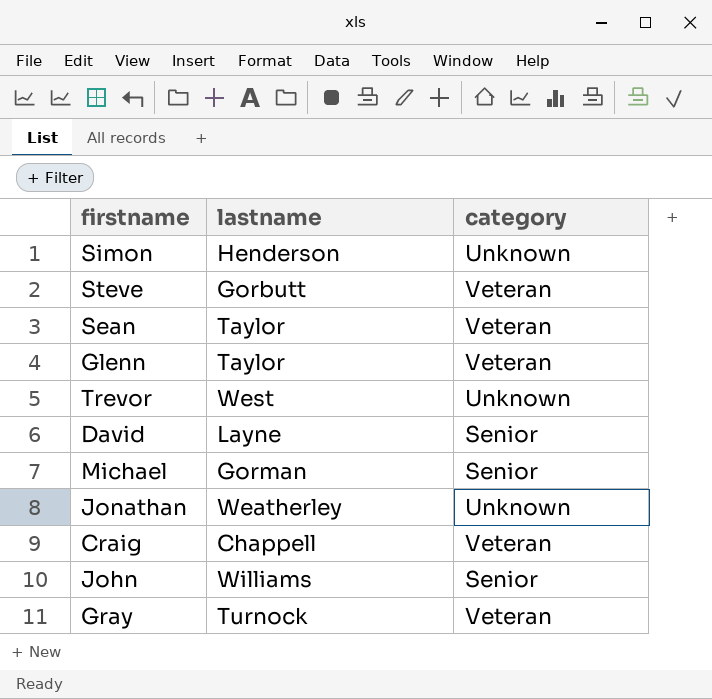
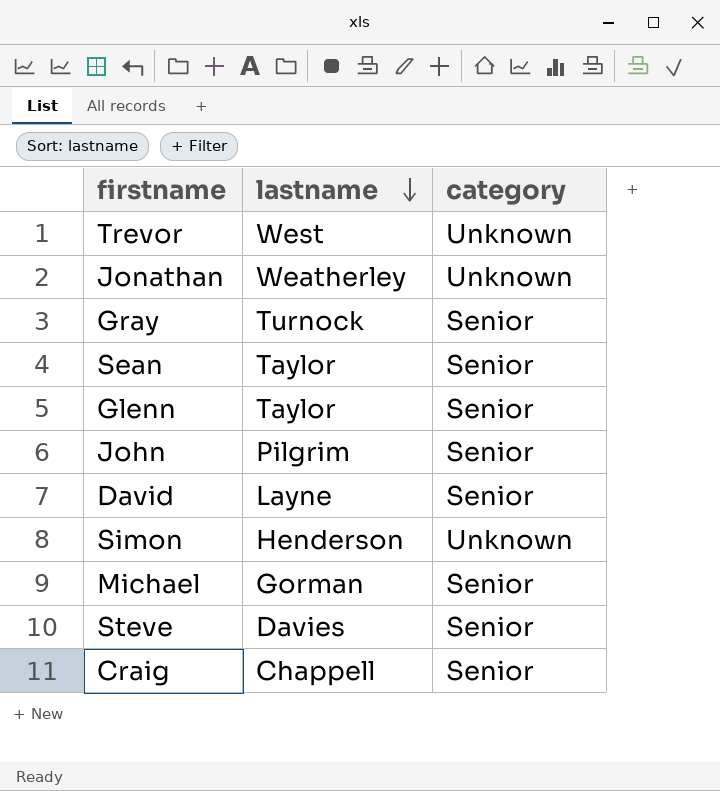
row order: none -> lastname descending
Gray | category: Veteran -> Senior
Sean | category: Veteran -> Senior
Glenn | category: Veteran -> Senior
John | lastname: Williams -> Pilgrim
Steve | lastname: Gorbutt -> Davies
Steve | category: Veteran -> Senior
Craig | category: Veteran -> Senior

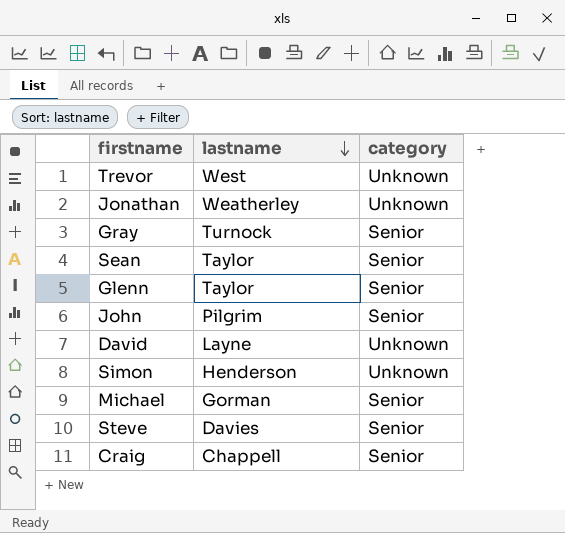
David | category: Senior -> Unknown

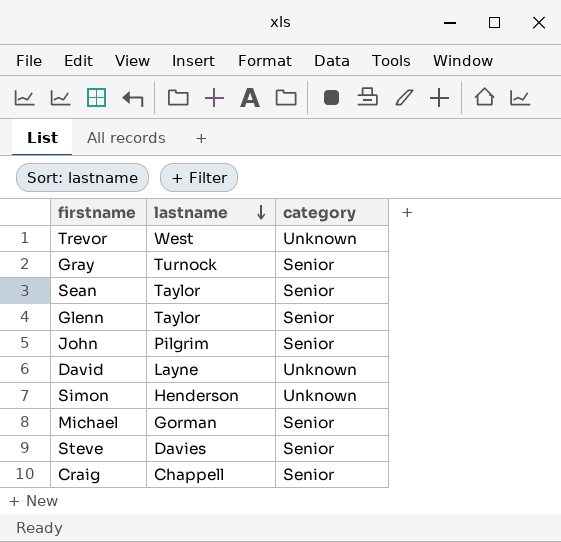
row Jonathan: Weatherley | Unknown -> none

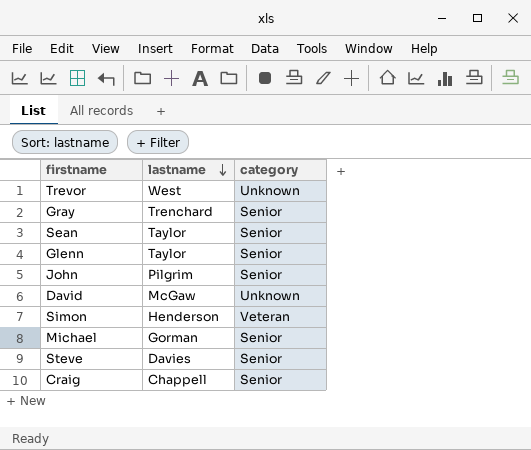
Gray | lastname: Turnock -> Trenchard
David | lastname: Layne -> McGaw
Simon | category: Unknown -> Veteran

